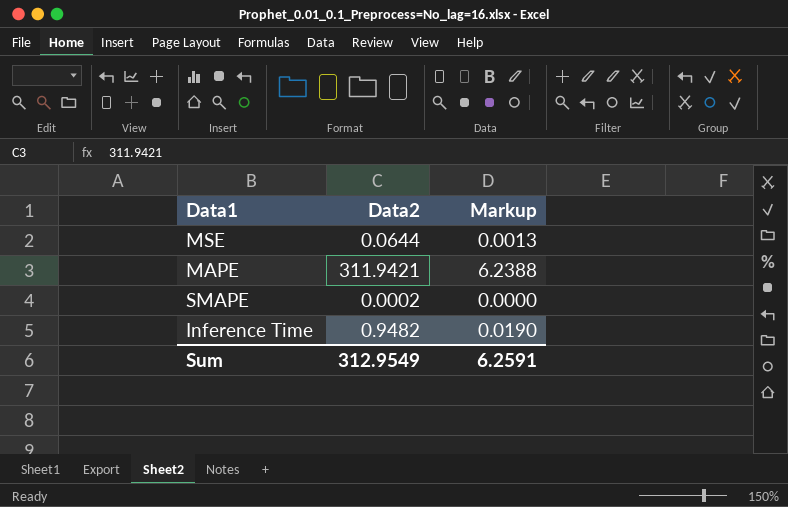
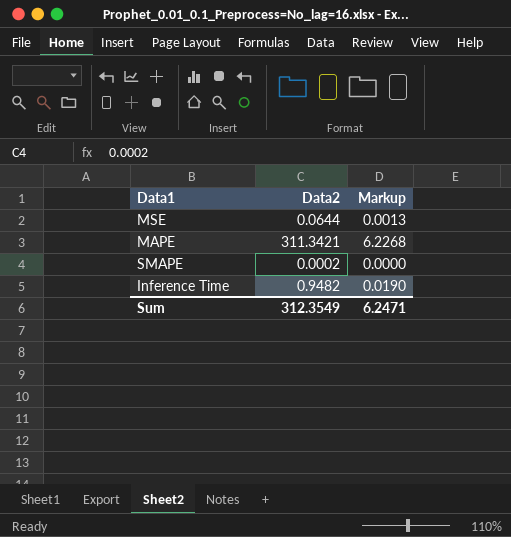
MAPE | Data2: 311.9421 -> 311.3421
MAPE | Markup: 6.2388 -> 6.2268
Sum | Data2: 312.9549 -> 312.3549
Sum | Markup: 6.2591 -> 6.2471

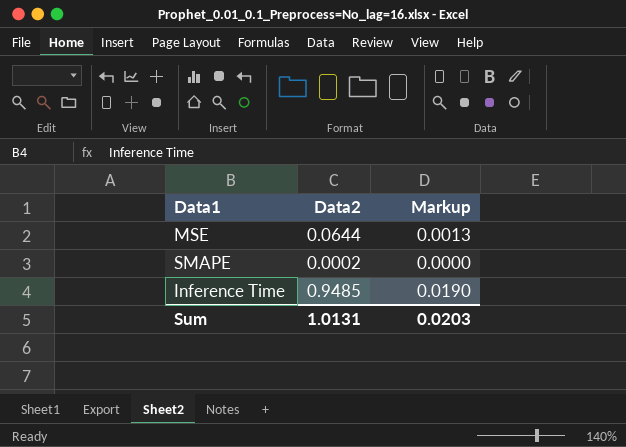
row MAPE: 311.3421 | 6.2268 -> none
Inference Time | Data2: 0.9482 -> 0.9485
Sum | Data2: 312.3549 -> 1.0131
Sum | Markup: 6.2471 -> 0.0203

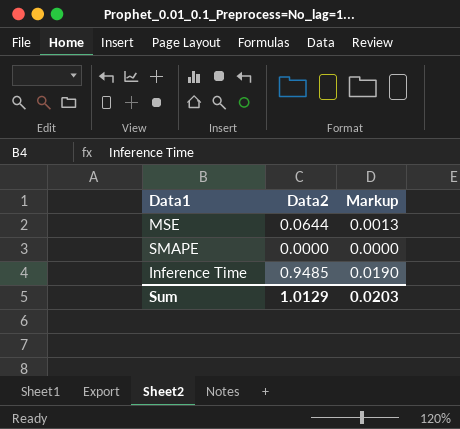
SMAPE | Data2: 0.0002 -> 0.0000
Sum | Data2: 1.0131 -> 1.0129

